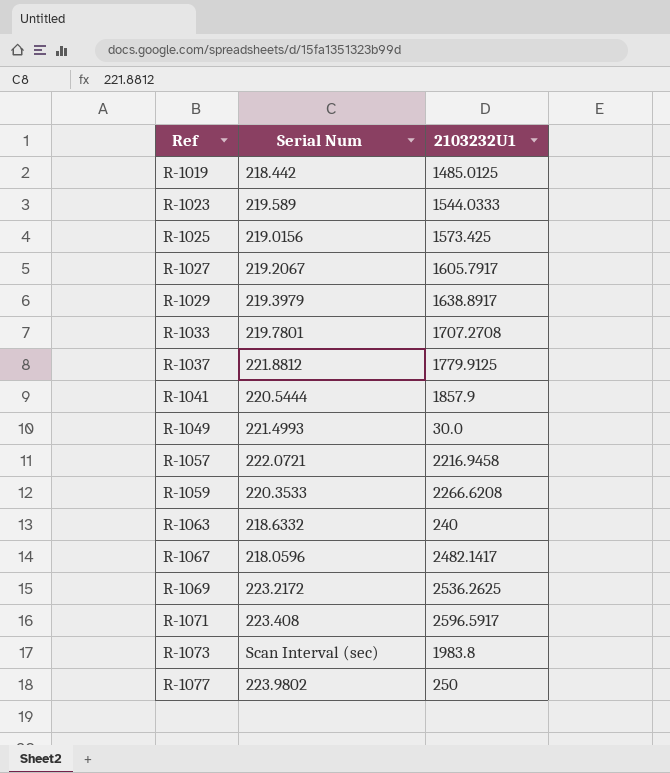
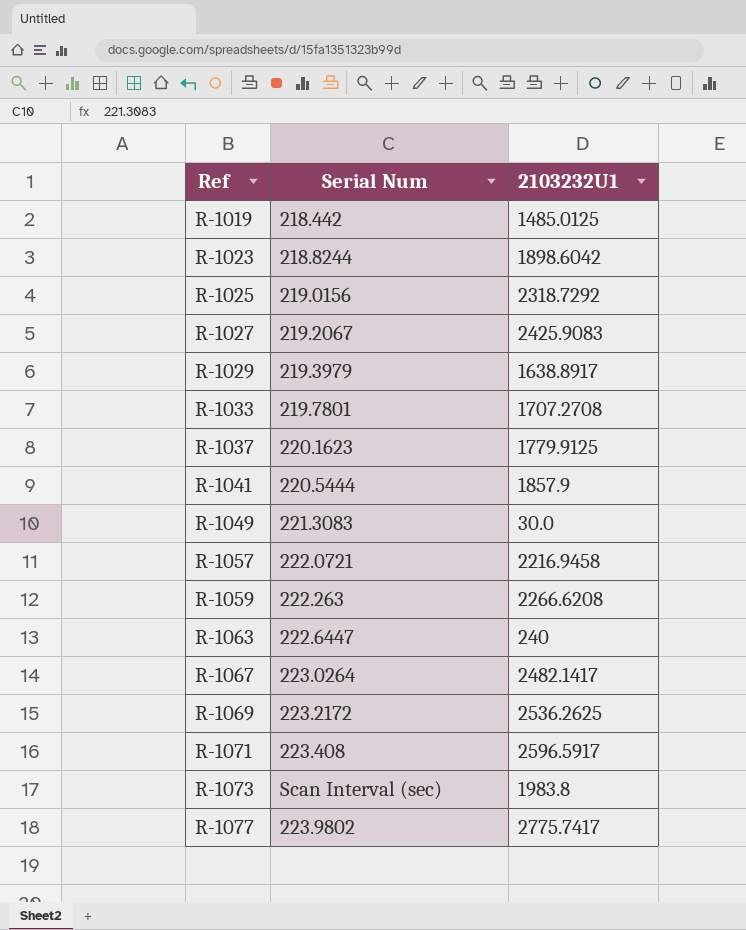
R-1023 | Serial Num: 219.589 -> 218.8244
R-1023 | 2103232U1: 1544.0333 -> 1898.6042
R-1025 | 2103232U1: 1573.425 -> 2318.7292
R-1027 | 2103232U1: 1605.7917 -> 2425.9083
R-1037 | Serial Num: 221.8812 -> 220.1623
R-1049 | Serial Num: 221.4993 -> 221.3083
R-1059 | Serial Num: 220.3533 -> 222.263
R-1063 | Serial Num: 218.6332 -> 222.6447
R-1067 | Serial Num: 218.0596 -> 223.0264
R-1077 | 2103232U1: 250 -> 2775.7417

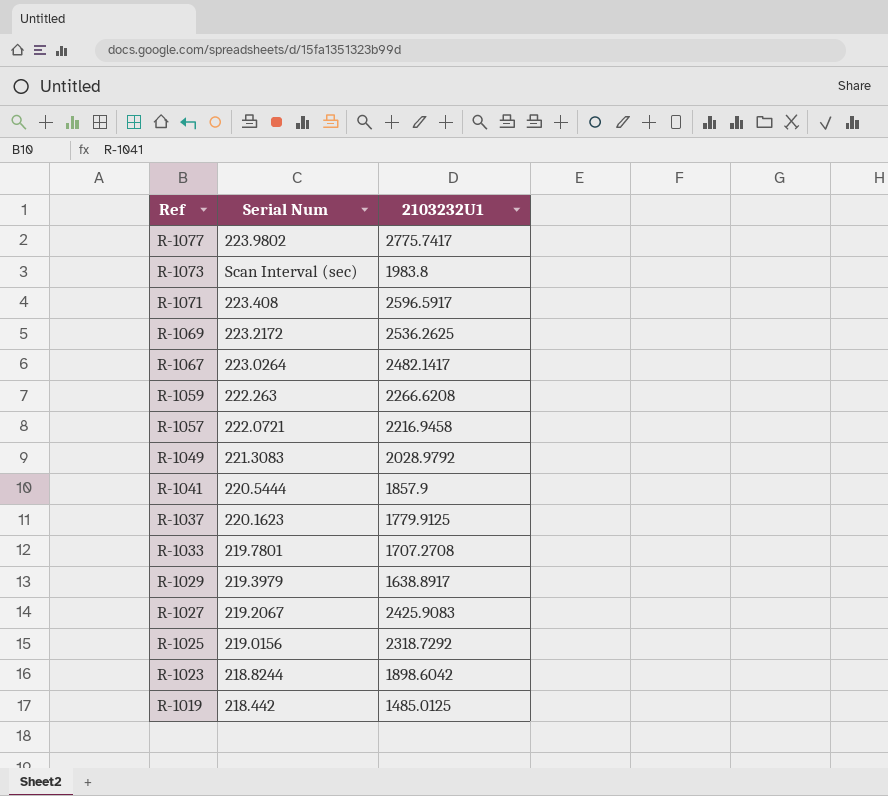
row order: Ref ascending -> Ref descending
row R-1063: 222.6447 | 240 -> none
R-1049 | 2103232U1: 30.0 -> 2028.9792

